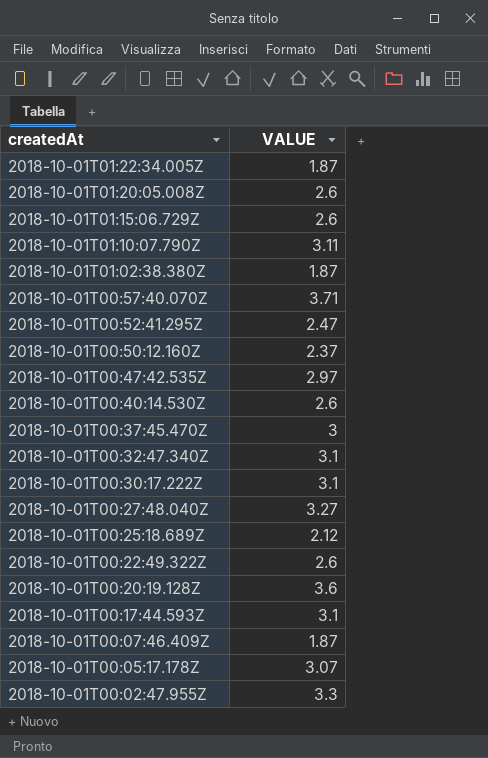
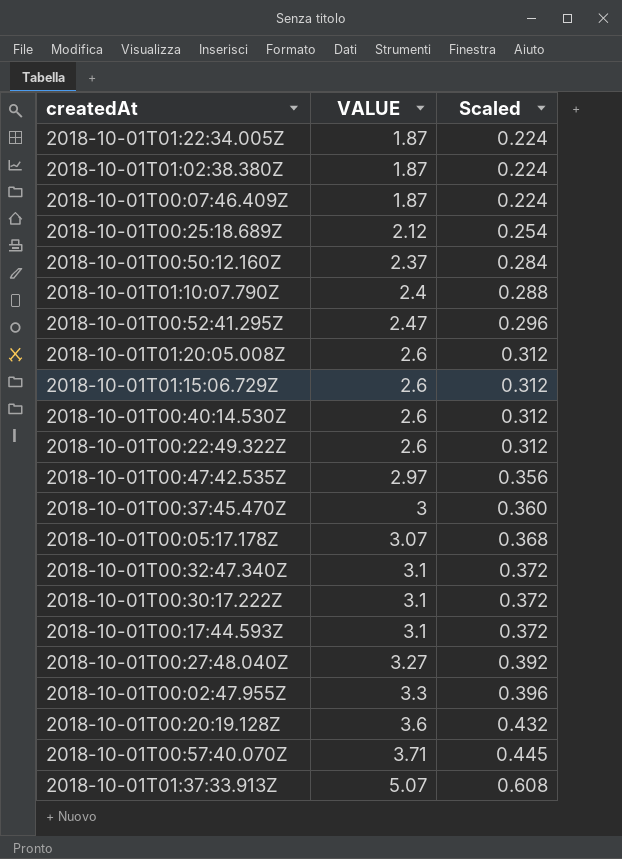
row order: createdAt descending -> VALUE ascending
column Scaled | formula: none -> [VALUE] * 0.12
2018-10-01T01:10:07.790Z | VALUE: 3.11 -> 2.4
row 2018-10-01T01:37:33.913Z: none -> 5.07 | 0.608

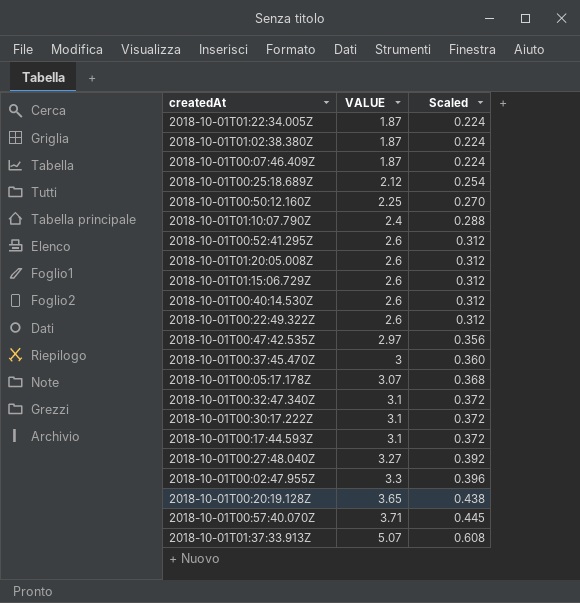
2018-10-01T00:50:12.160Z | VALUE: 2.37 -> 2.25
2018-10-01T00:50:12.160Z | Scaled: 0.284 -> 0.270
2018-10-01T00:52:41.295Z | VALUE: 2.47 -> 2.6
2018-10-01T00:52:41.295Z | Scaled: 0.296 -> 0.312
2018-10-01T00:20:19.128Z | VALUE: 3.6 -> 3.65
2018-10-01T00:20:19.128Z | Scaled: 0.432 -> 0.438

